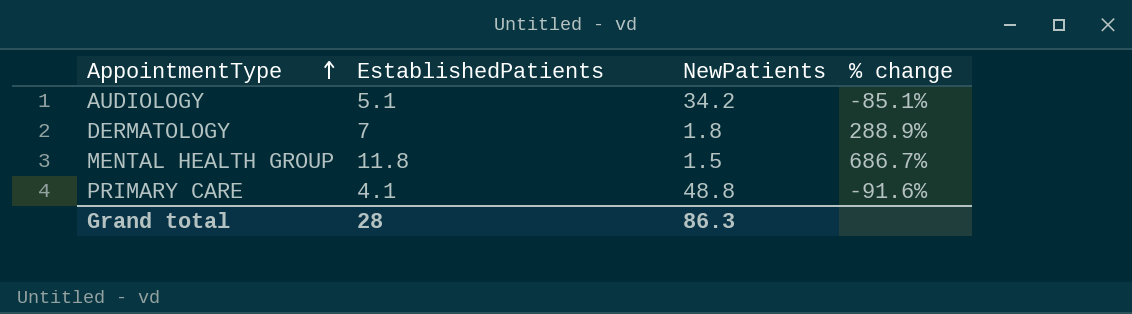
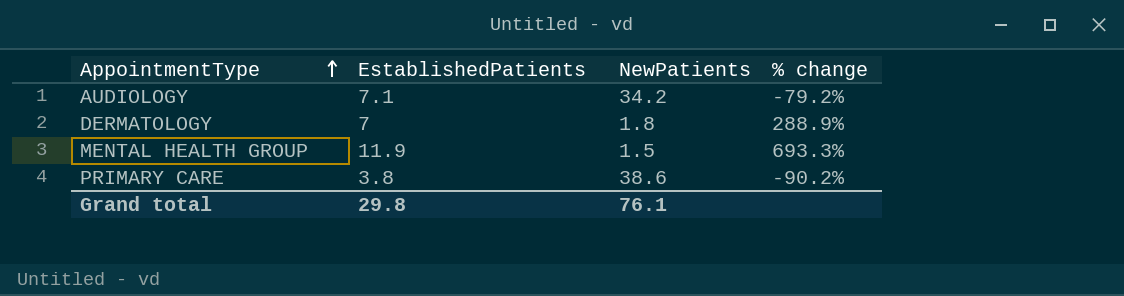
AUDIOLOGY | EstablishedPatients: 5.1 -> 7.1
AUDIOLOGY | % change: -85.1% -> -79.2%
MENTAL HEALTH GROUP | EstablishedPatients: 11.8 -> 11.9
MENTAL HEALTH GROUP | % change: 686.7% -> 693.3%
PRIMARY CARE | EstablishedPatients: 4.1 -> 3.8
PRIMARY CARE | NewPatients: 48.8 -> 38.6
PRIMARY CARE | % change: -91.6% -> -90.2%
Grand total | EstablishedPatients: 28 -> 29.8
Grand total | NewPatients: 86.3 -> 76.1

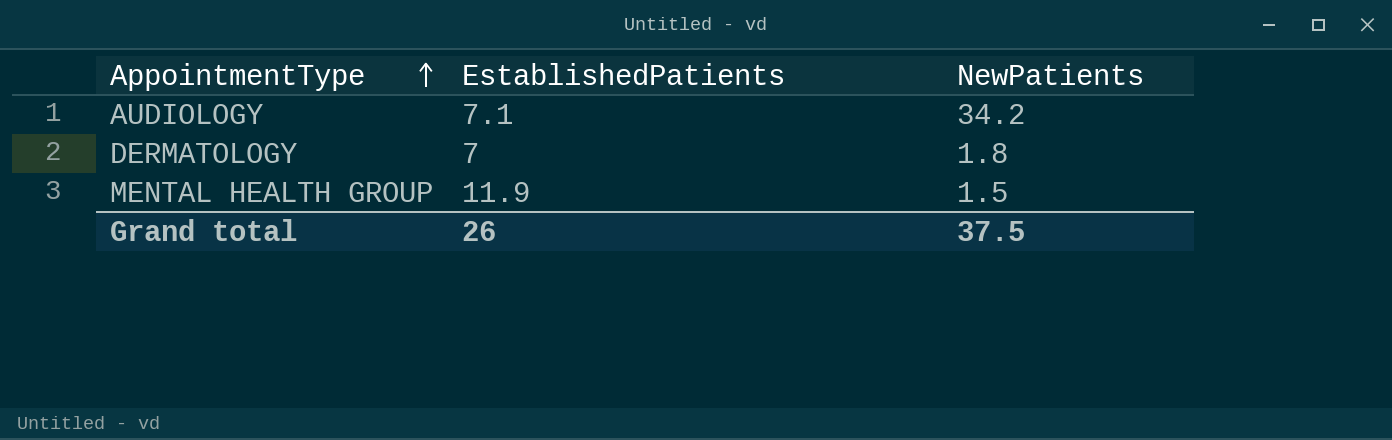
column % change | formula: ([EstablishedPatients] - [NewPatients]) / [NewPatients] -> none
row PRIMARY CARE: 3.8 | 38.6 | -90.2% -> none
Grand total | EstablishedPatients: 29.8 -> 26
Grand total | NewPatients: 76.1 -> 37.5

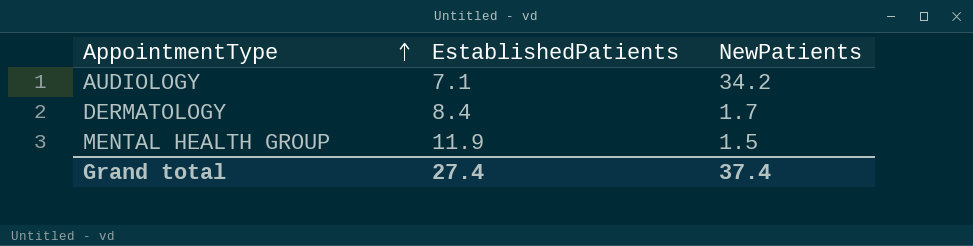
DERMATOLOGY | EstablishedPatients: 7 -> 8.4
DERMATOLOGY | NewPatients: 1.8 -> 1.7
Grand total | EstablishedPatients: 26 -> 27.4
Grand total | NewPatients: 37.5 -> 37.4

